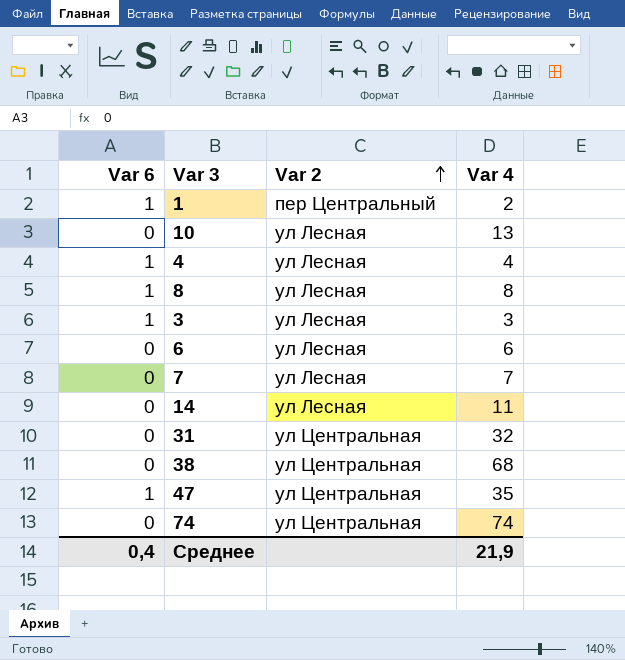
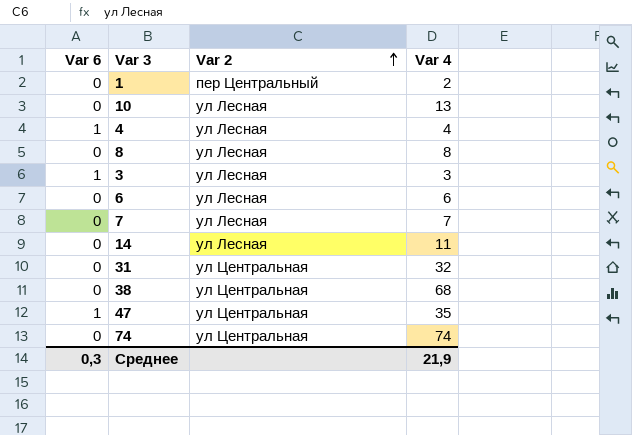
1 | Var 6: 1 -> 0
8 | Var 6: 1 -> 0
Среднее | Var 6: 0,4 -> 0,3

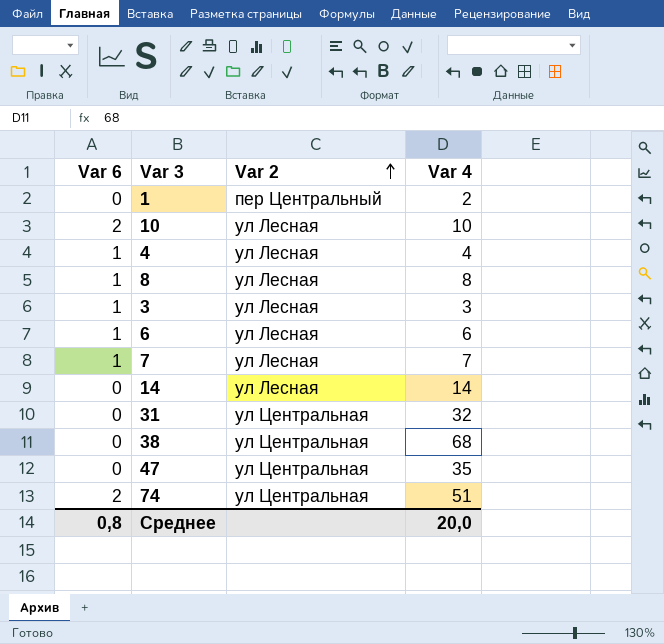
10 | Var 6: 0 -> 2
10 | Var 4: 13 -> 10
8 | Var 6: 0 -> 1
6 | Var 6: 0 -> 1
7 | Var 6: 0 -> 1
14 | Var 4: 11 -> 14
47 | Var 6: 1 -> 0
74 | Var 6: 0 -> 2
74 | Var 4: 74 -> 51
Среднее | Var 6: 0,3 -> 0,8
Среднее | Var 4: 21,9 -> 20,0

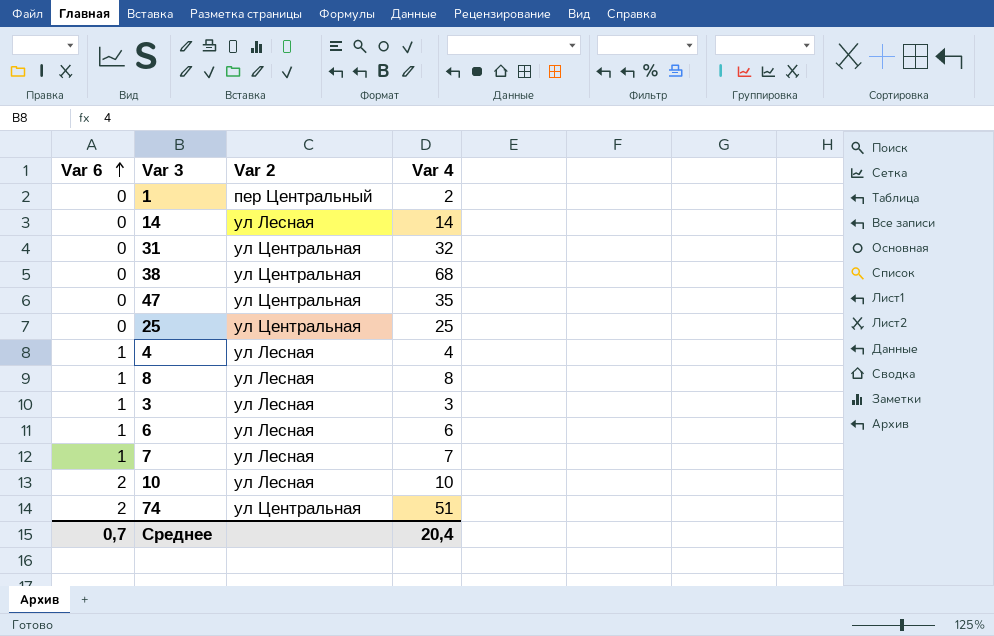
row order: Var 2 ascending -> Var 6 ascending
row 25: none -> 0 | ул Центральная | 25
Среднее | Var 6: 0,8 -> 0,7
Среднее | Var 4: 20,0 -> 20,4

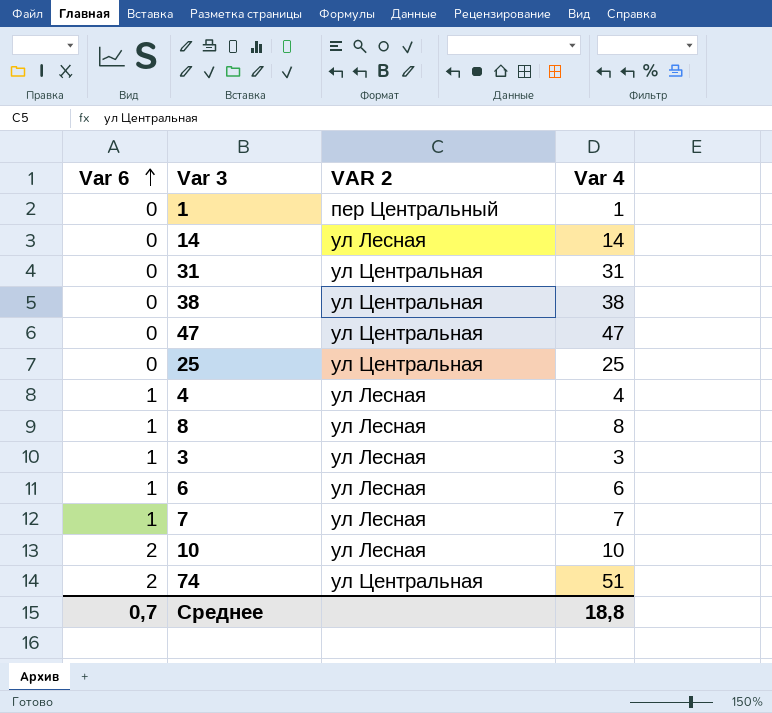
column name: Var 2 -> VAR 2
1 | Var 4: 2 -> 1
31 | Var 4: 32 -> 31
38 | Var 4: 68 -> 38
47 | Var 4: 35 -> 47
Среднее | Var 4: 20,4 -> 18,8

